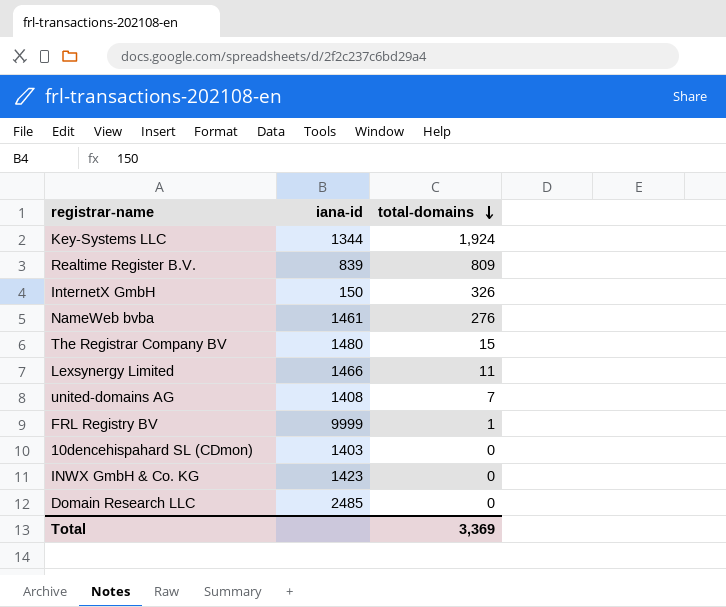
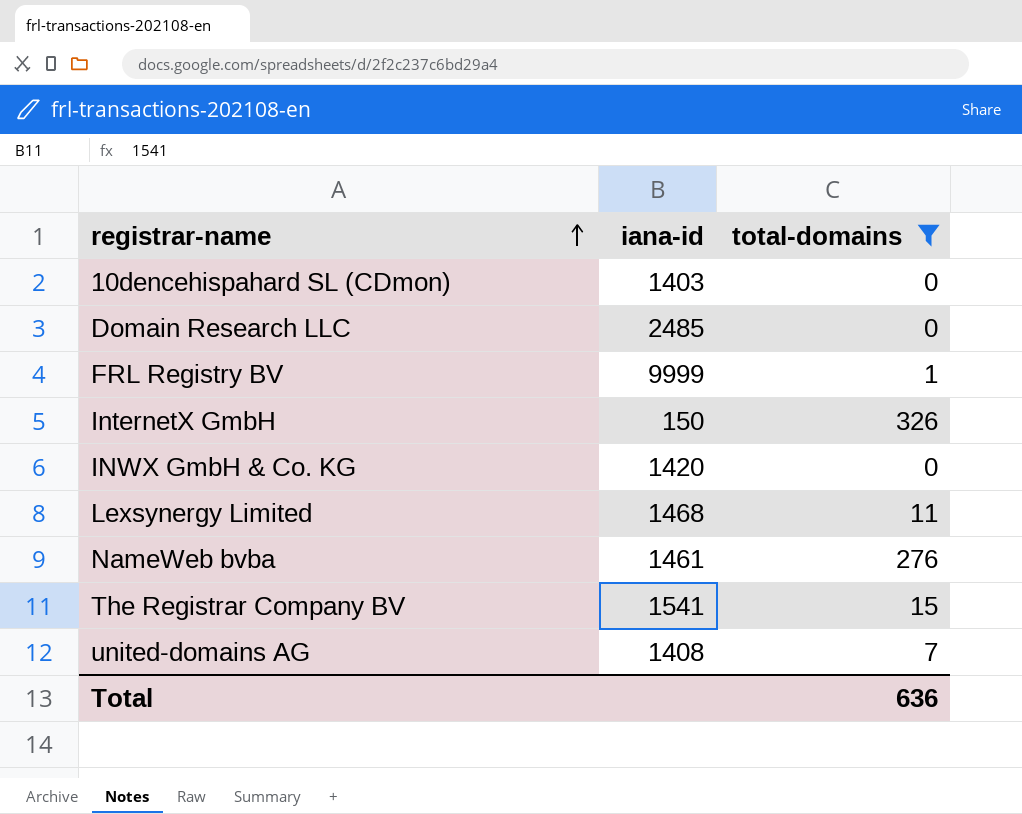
filter: none -> total-domains <= 326
row order: total-domains descending -> registrar-name ascending
INWX GmbH & Co. KG | iana-id: 1423 -> 1420
Lexsynergy Limited | iana-id: 1466 -> 1468
The Registrar Company BV | iana-id: 1480 -> 1541
Total | total-domains: 3,369 -> 636

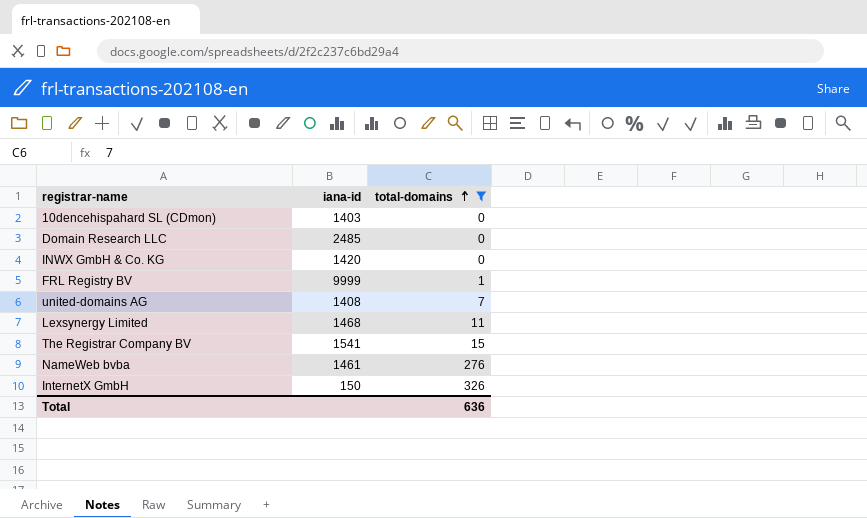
row order: registrar-name ascending -> total-domains ascending

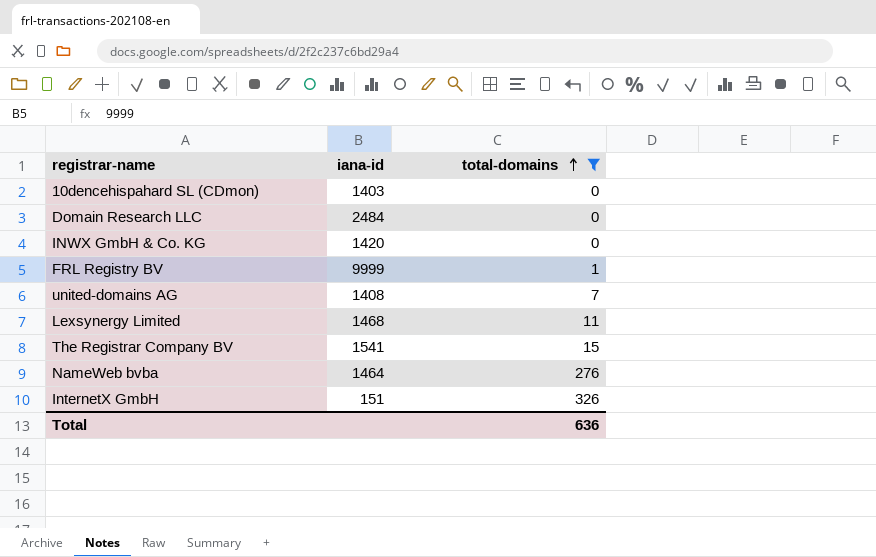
Domain Research LLC | iana-id: 2485 -> 2484
NameWeb bvba | iana-id: 1461 -> 1464
InternetX GmbH | iana-id: 150 -> 151

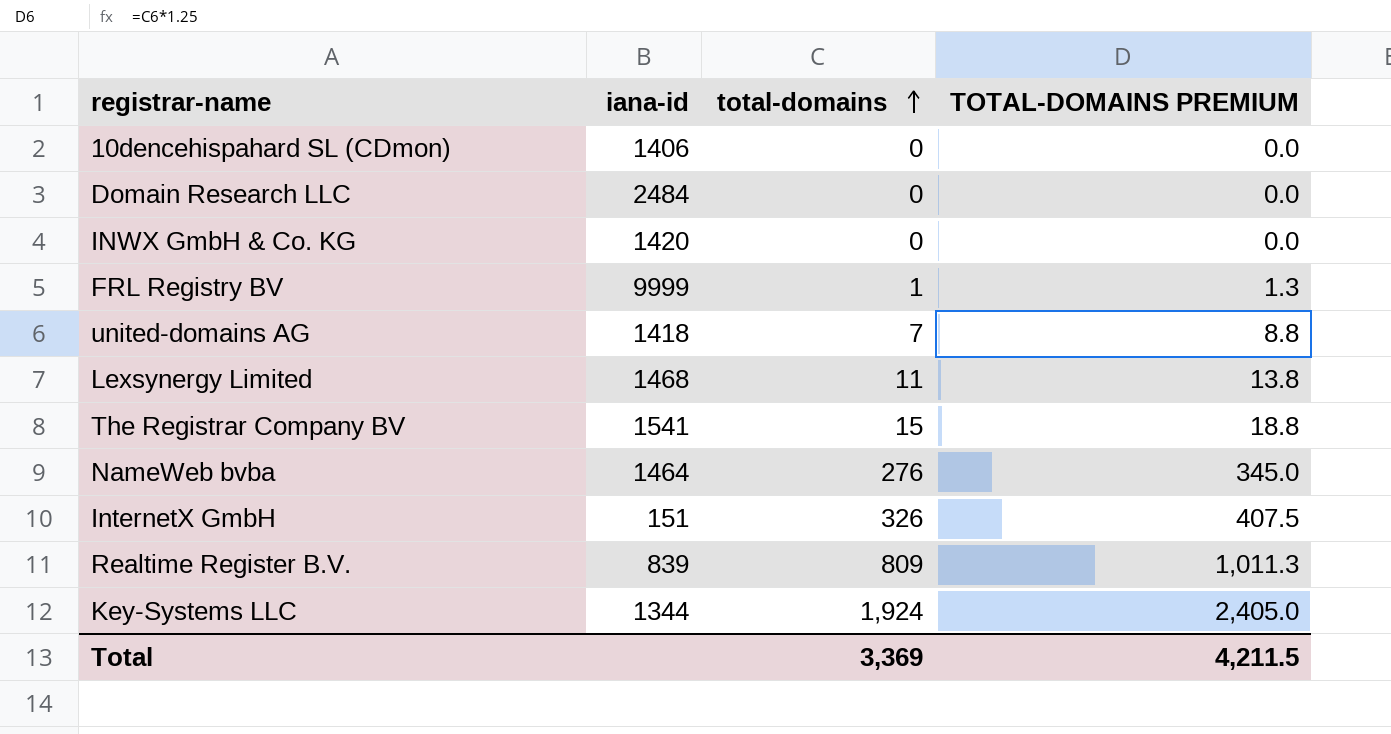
filter: total-domains <= 326 -> none
column TOTAL-DOMAINS PREMIUM | formula: none -> [total-domains] * 1.25
10dencehispahard SL (CDmon) | iana-id: 1403 -> 1406
united-domains AG | iana-id: 1408 -> 1418
Total | total-domains: 636 -> 3,369

